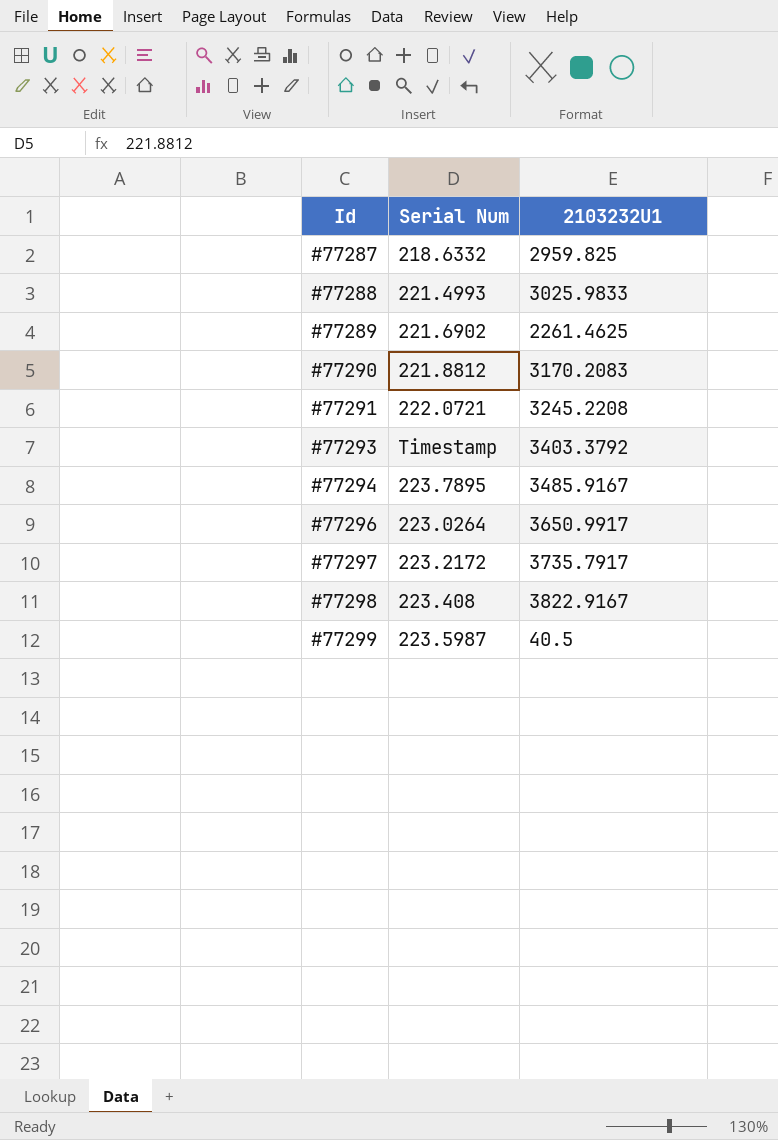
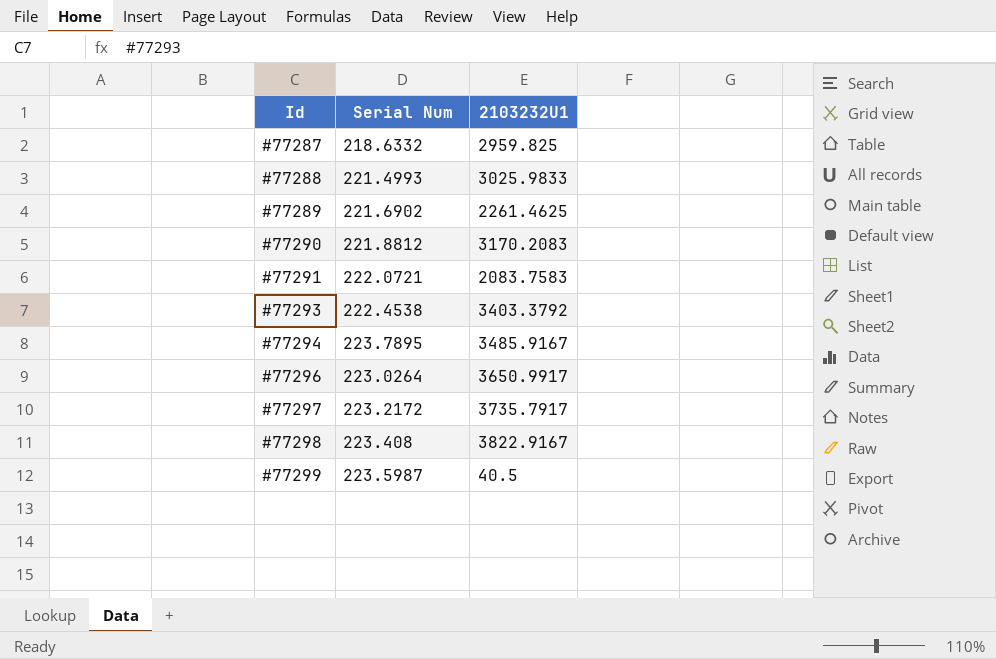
#77291 | 2103232U1: 3245.2208 -> 2083.7583
#77293 | Serial Num: Timestamp -> 222.4538

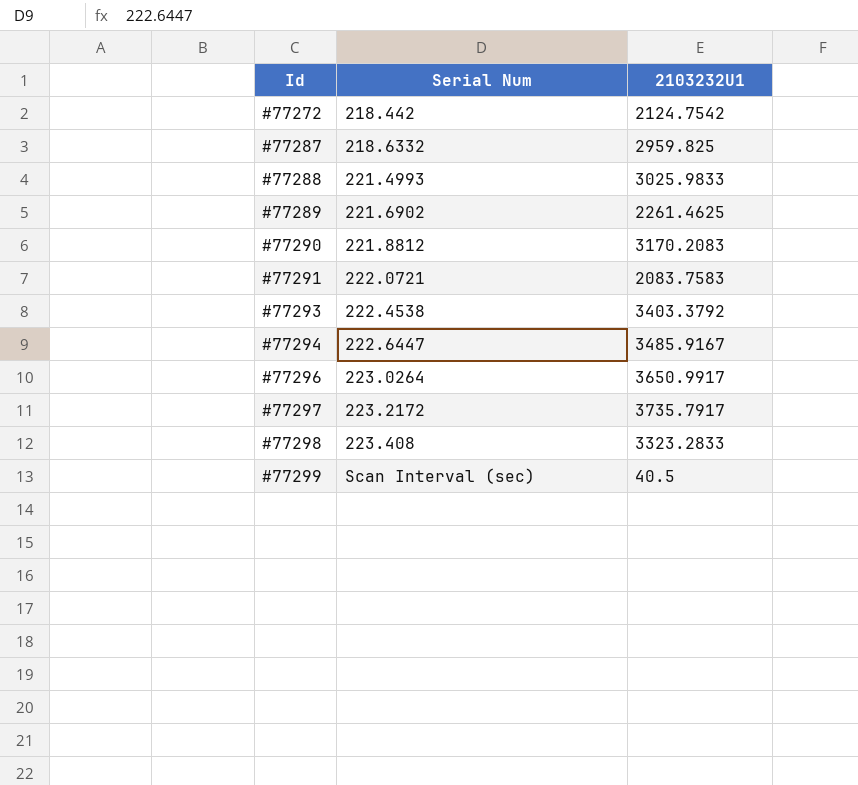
row #77272: none -> 218.442 | 2124.7542
#77294 | Serial Num: 223.7895 -> 222.6447
#77298 | 2103232U1: 3822.9167 -> 3323.2833
#77299 | Serial Num: 223.5987 -> Scan Interval (sec)

